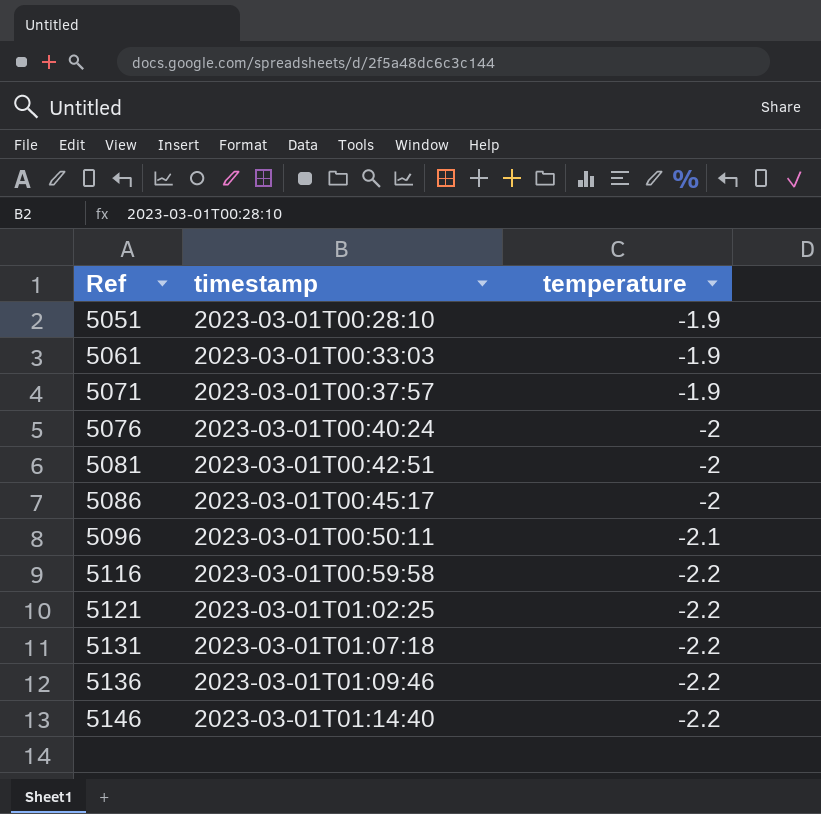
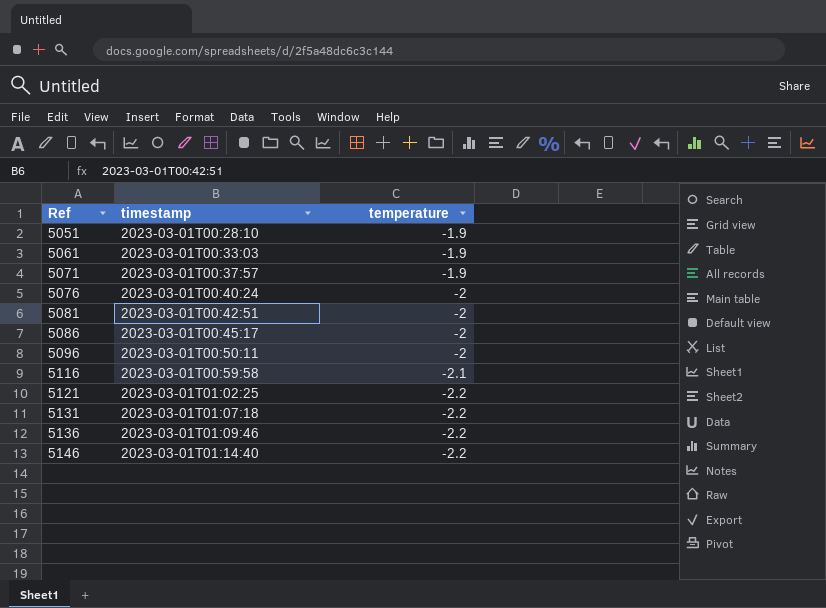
5096 | temperature: -2.1 -> -2
5116 | temperature: -2.2 -> -2.1

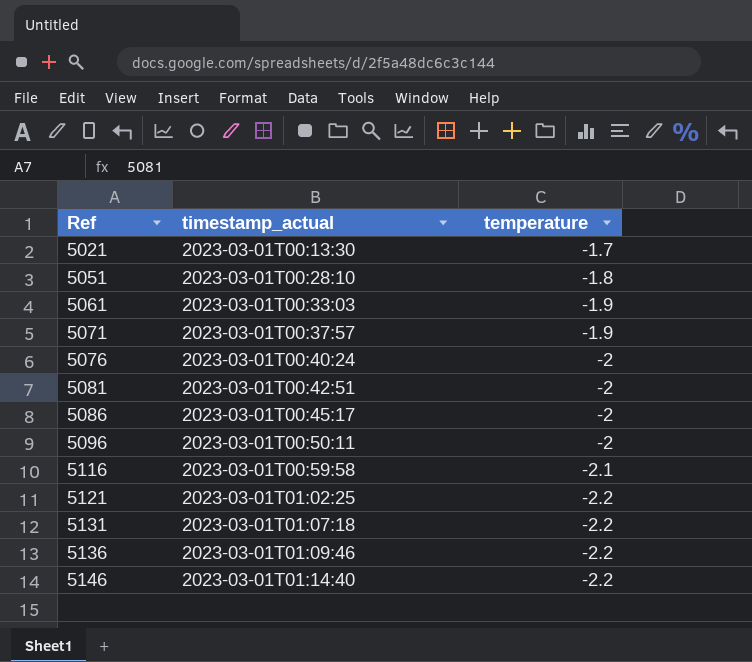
column name: timestamp -> timestamp_actual
row 5021: none -> 2023-03-01T00:13:30 | -1.7
5051 | temperature: -1.9 -> -1.8

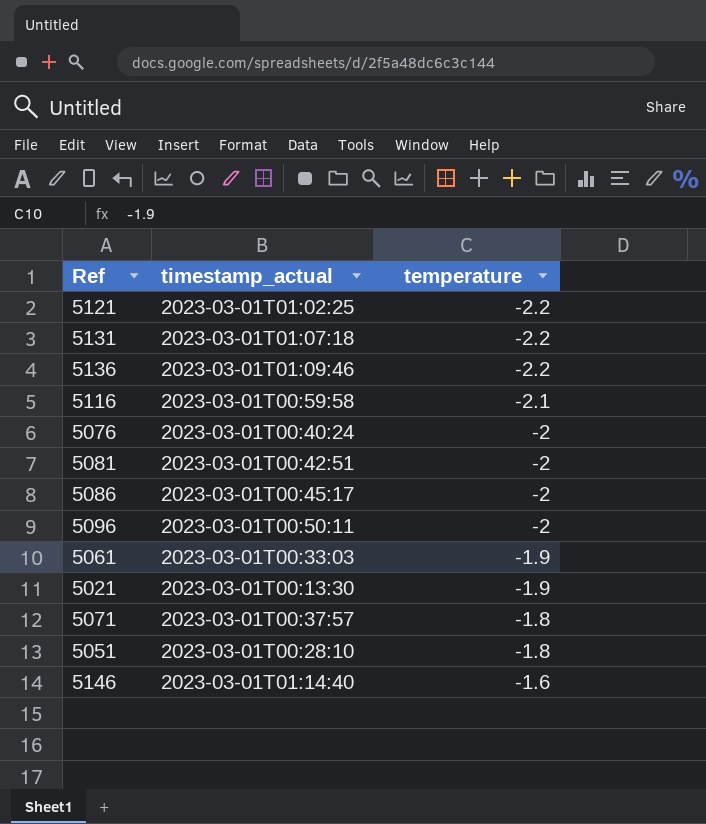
row order: Ref ascending -> temperature ascending
5021 | temperature: -1.7 -> -1.9
5071 | temperature: -1.9 -> -1.8
5146 | temperature: -2.2 -> -1.6

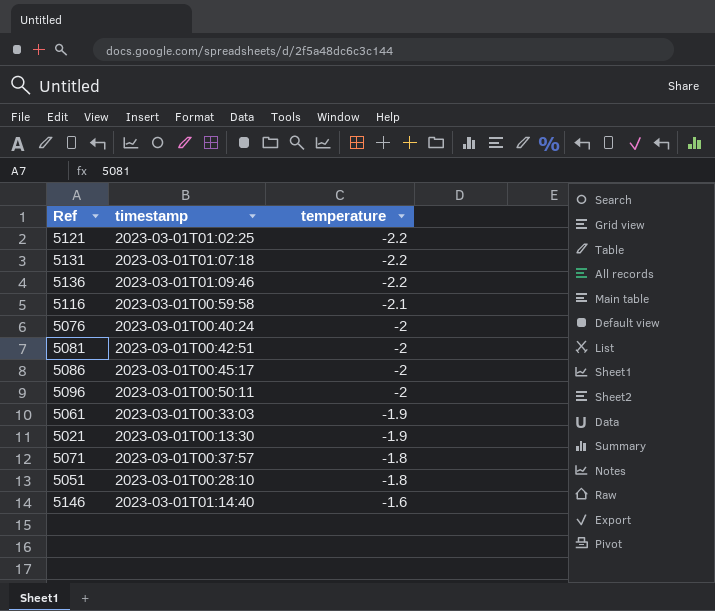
column name: timestamp_actual -> timestamp

